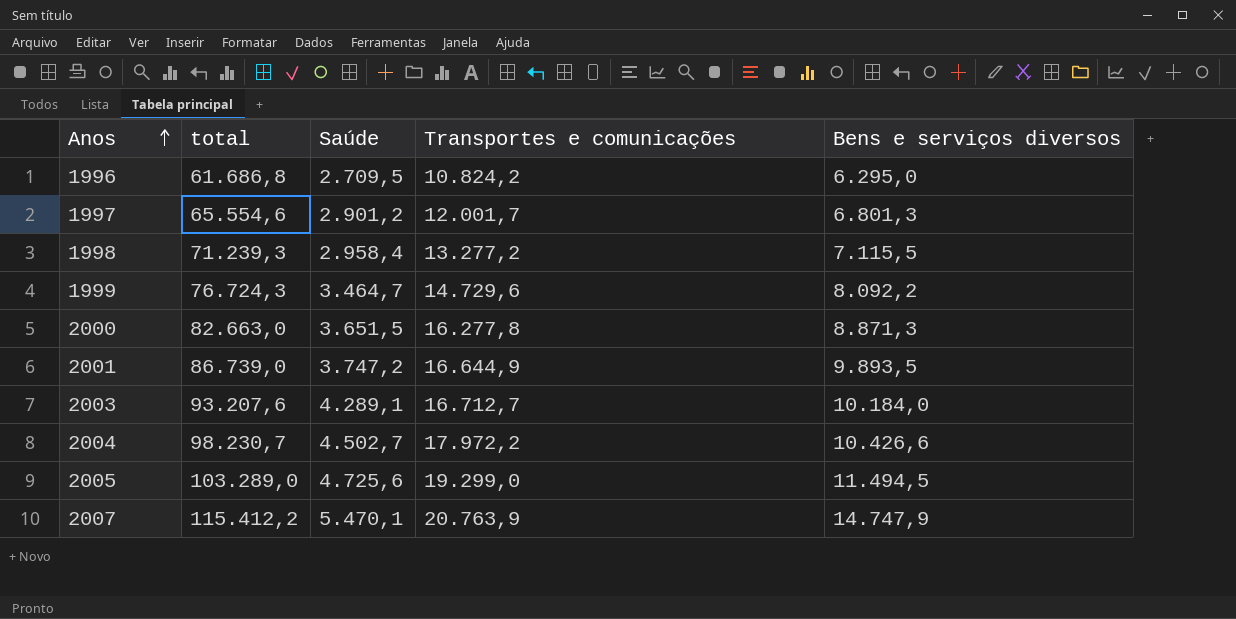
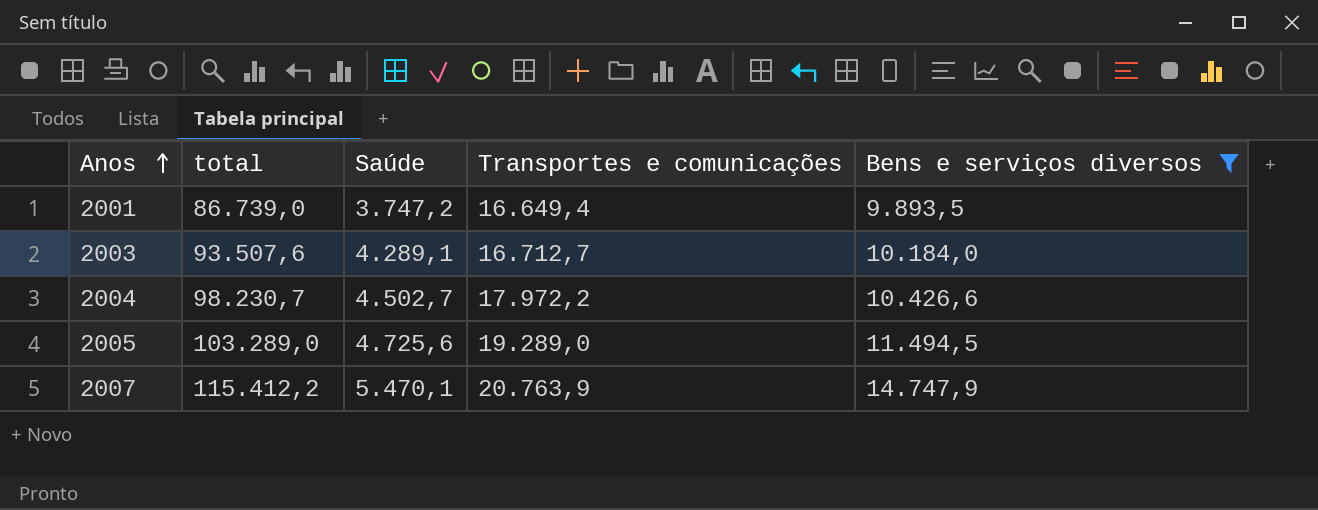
filter: none -> Bens e serviços diversos >= 9.893,5
2001 | Transportes e comunicações: 16.644,9 -> 16.649,4
2003 | total: 93.207,6 -> 93.507,6
2005 | Transportes e comunicações: 19.299,0 -> 19.289,0

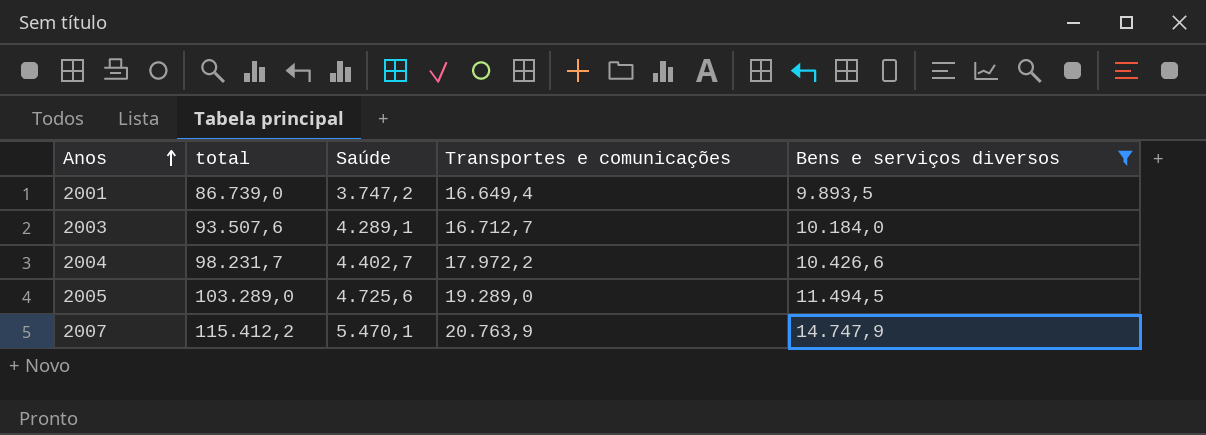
2004 | total: 98.230,7 -> 98.231,7
2004 | Saúde: 4.502,7 -> 4.402,7

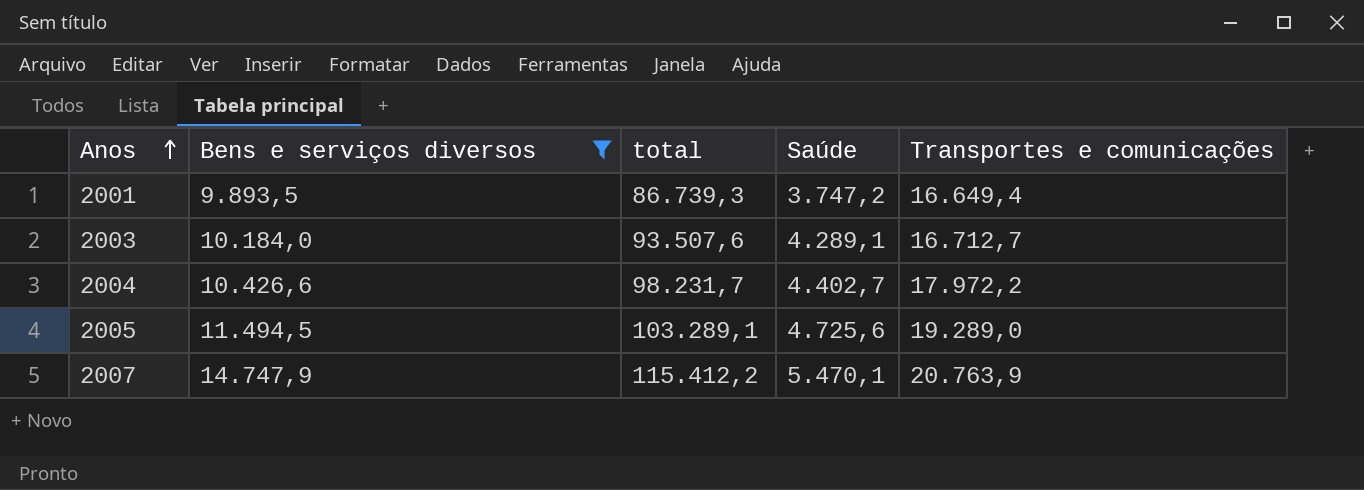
column Bens e serviços diversos | position: 5 -> 2
2001 | total: 86.739,0 -> 86.739,3
2005 | total: 103.289,0 -> 103.289,1

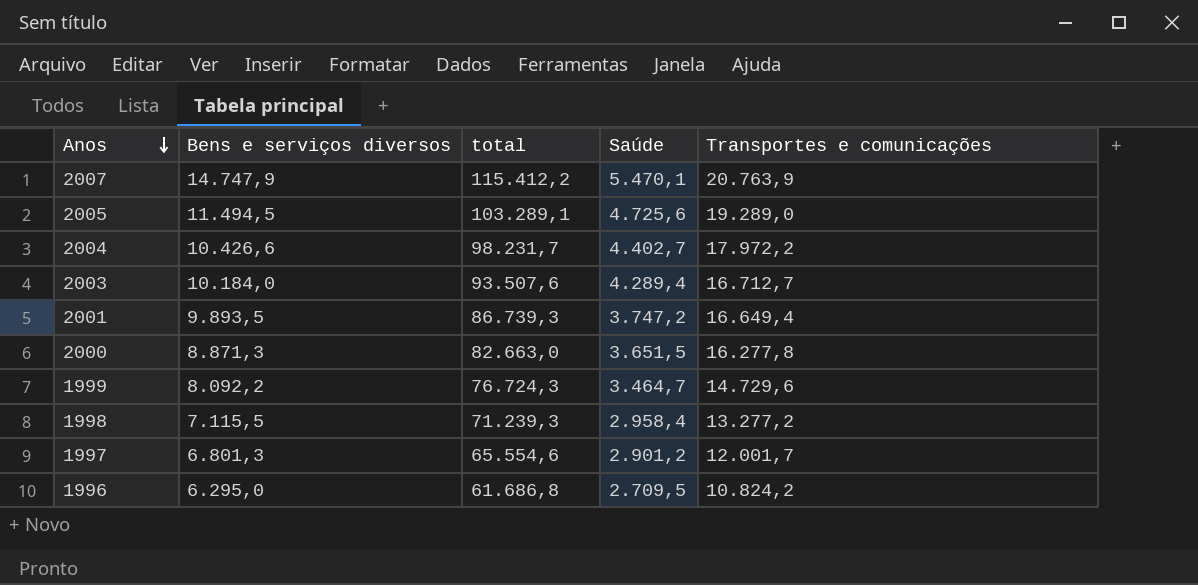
filter: Bens e serviços diversos >= 9.893,5 -> none
row order: Anos ascending -> Anos descending
2003 | Saúde: 4.289,1 -> 4.289,4

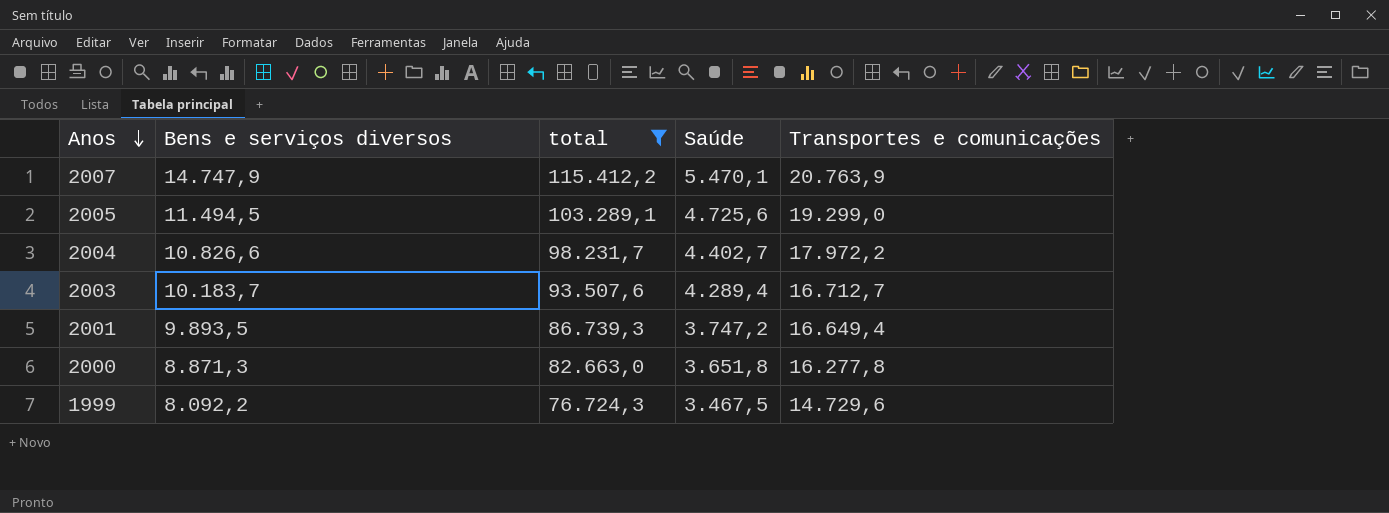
filter: none -> total >= 76.724,3
2005 | Transportes e comunicações: 19.289,0 -> 19.299,0
2004 | Bens e serviços diversos: 10.426,6 -> 10.826,6
2003 | Bens e serviços diversos: 10.184,0 -> 10.183,7
2000 | Saúde: 3.651,5 -> 3.651,8
1999 | Saúde: 3.464,7 -> 3.467,5

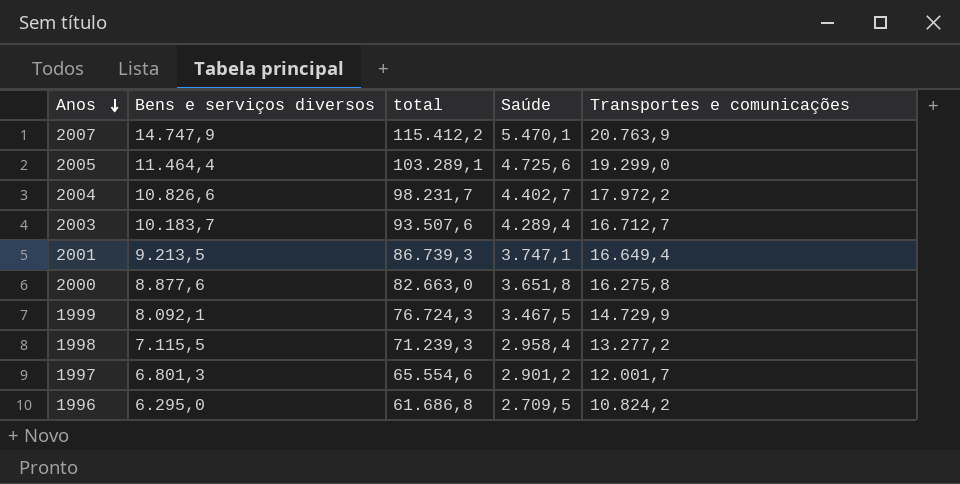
filter: total >= 76.724,3 -> none
2005 | Bens e serviços diversos: 11.494,5 -> 11.464,4
2001 | Bens e serviços diversos: 9.893,5 -> 9.213,5
2001 | Saúde: 3.747,2 -> 3.747,1
2000 | Bens e serviços diversos: 8.871,3 -> 8.877,6
2000 | Transportes e comunicações: 16.277,8 -> 16.275,8
1999 | Bens e serviços diversos: 8.092,2 -> 8.092,1
1999 | Transportes e comunicações: 14.729,6 -> 14.729,9

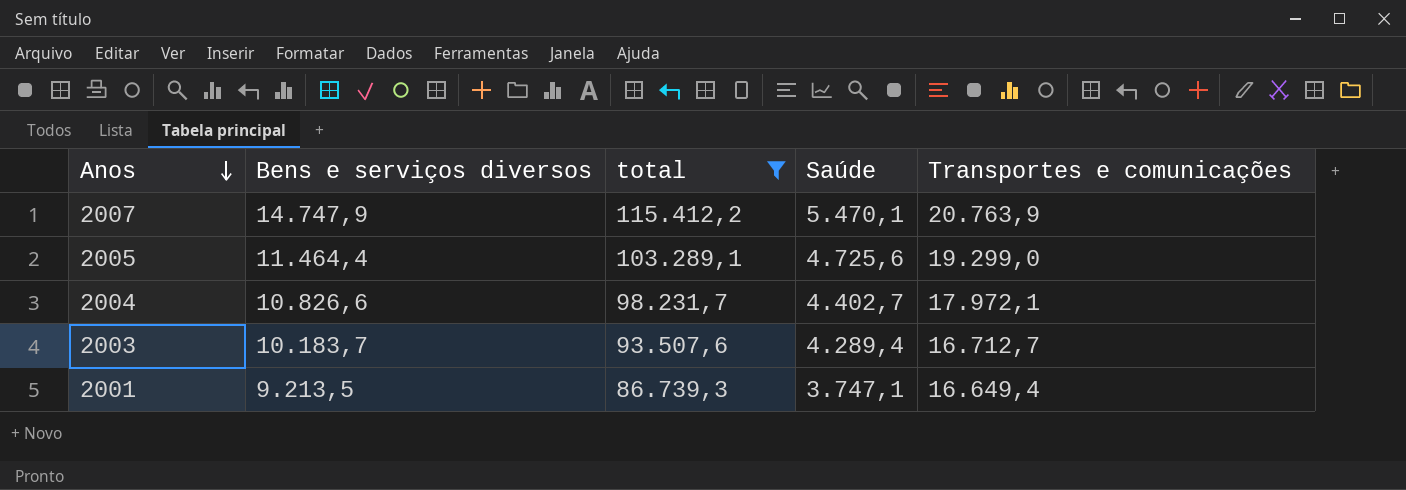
filter: none -> total >= 86.739,3
2004 | Transportes e comunicações: 17.972,2 -> 17.972,1

